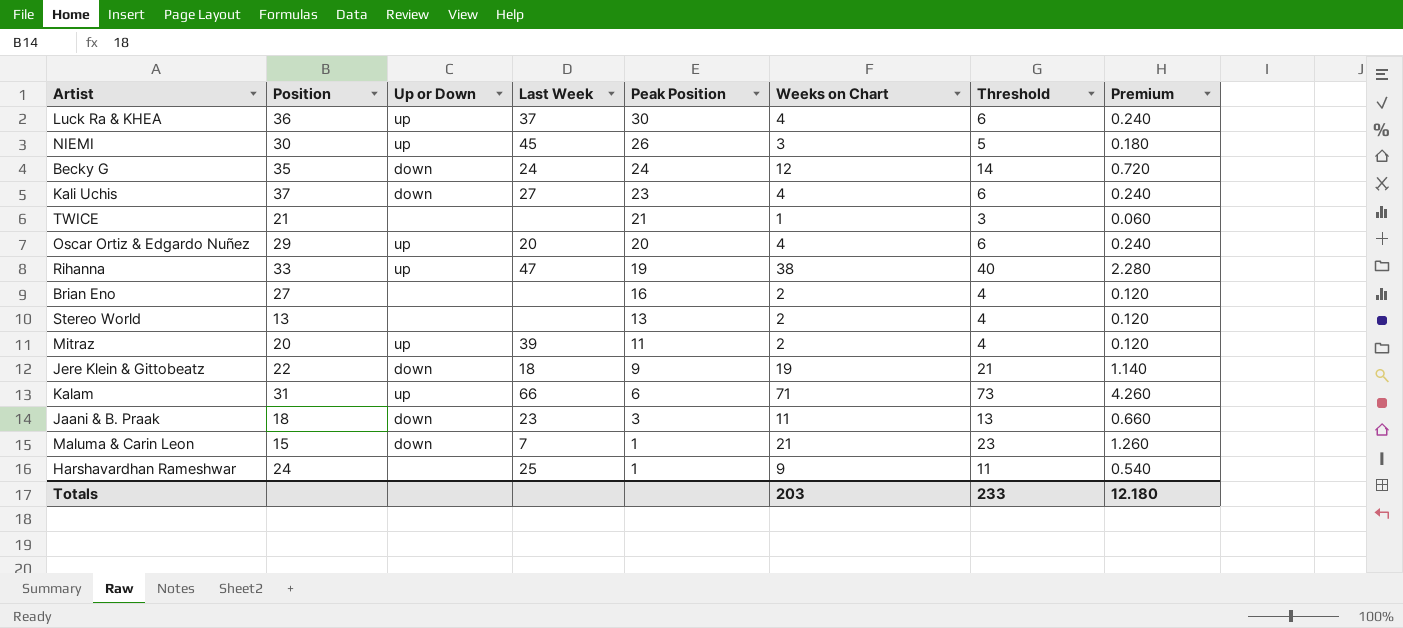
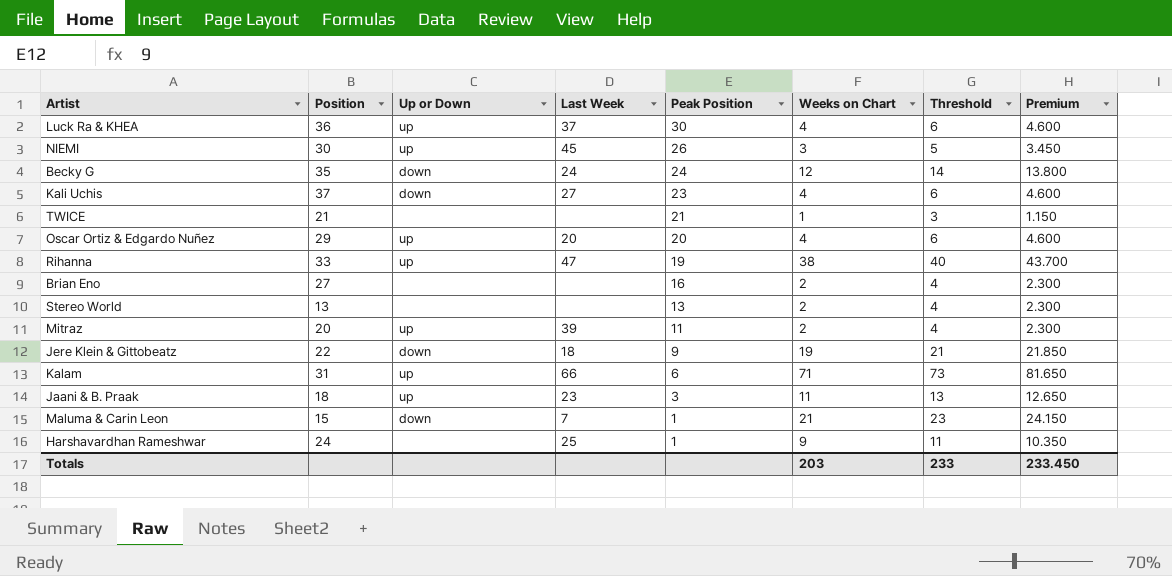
column Premium | formula: [Weeks on Chart] * 0.06 -> [Weeks on Chart] * 1.15
Jaani & B. Praak | Up or Down: down -> up
Totals | Premium: 12.180 -> 233.450

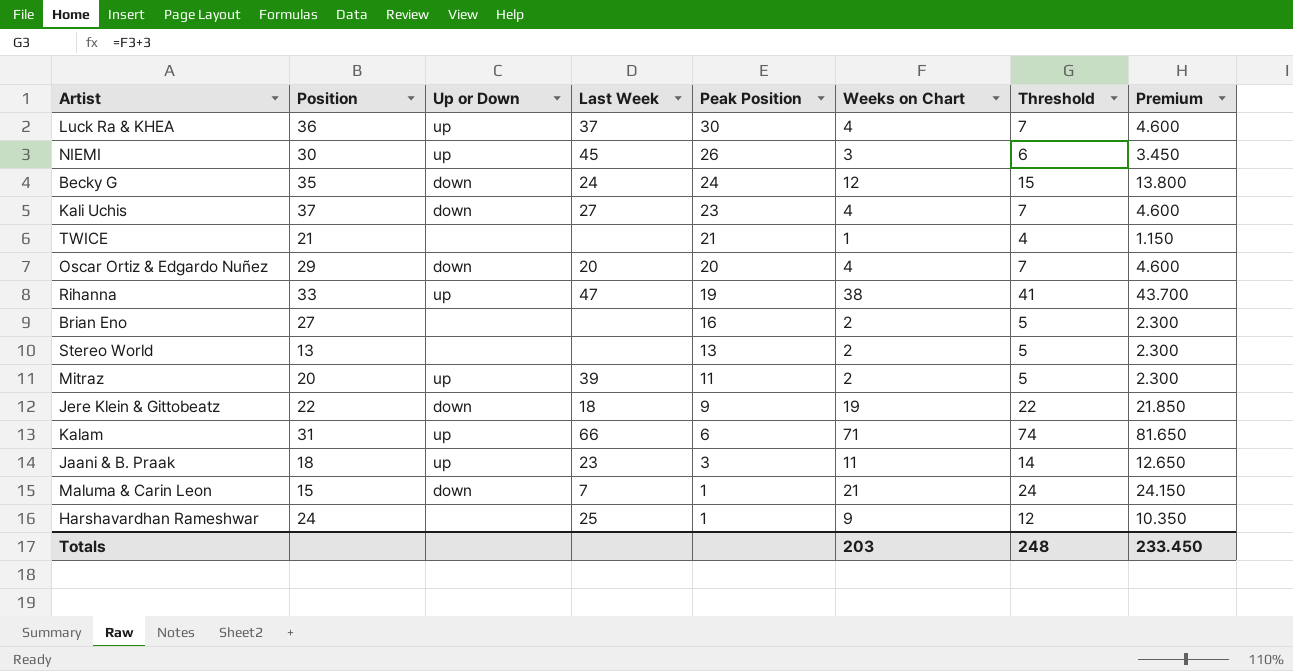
column Threshold | formula: [Weeks on Chart] + 2 -> [Weeks on Chart] + 3
Oscar Ortiz & Edgardo Nuñez | Up or Down: up -> down
Totals | Threshold: 233 -> 248

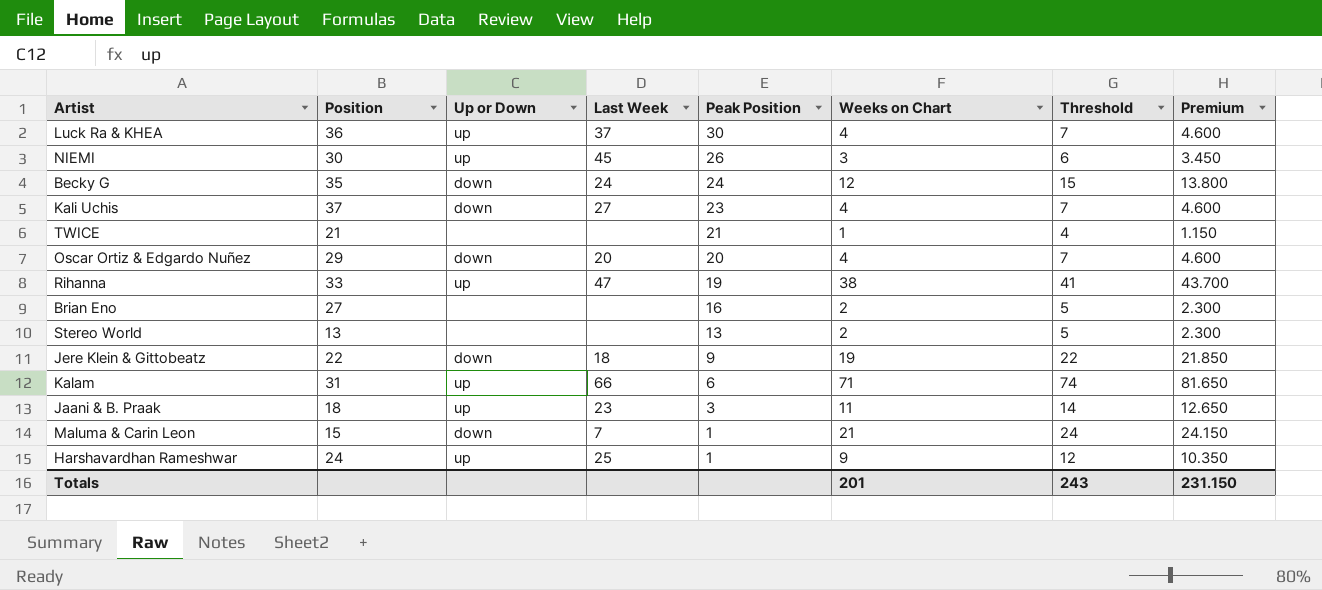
row Mitraz: 20 | up | 39 | 11 | 2 | 5 | 2.300 -> none
Harshavardhan Rameshwar | Up or Down: none -> up
Totals | Weeks on Chart: 203 -> 201
Totals | Threshold: 248 -> 243
Totals | Premium: 233.450 -> 231.150

